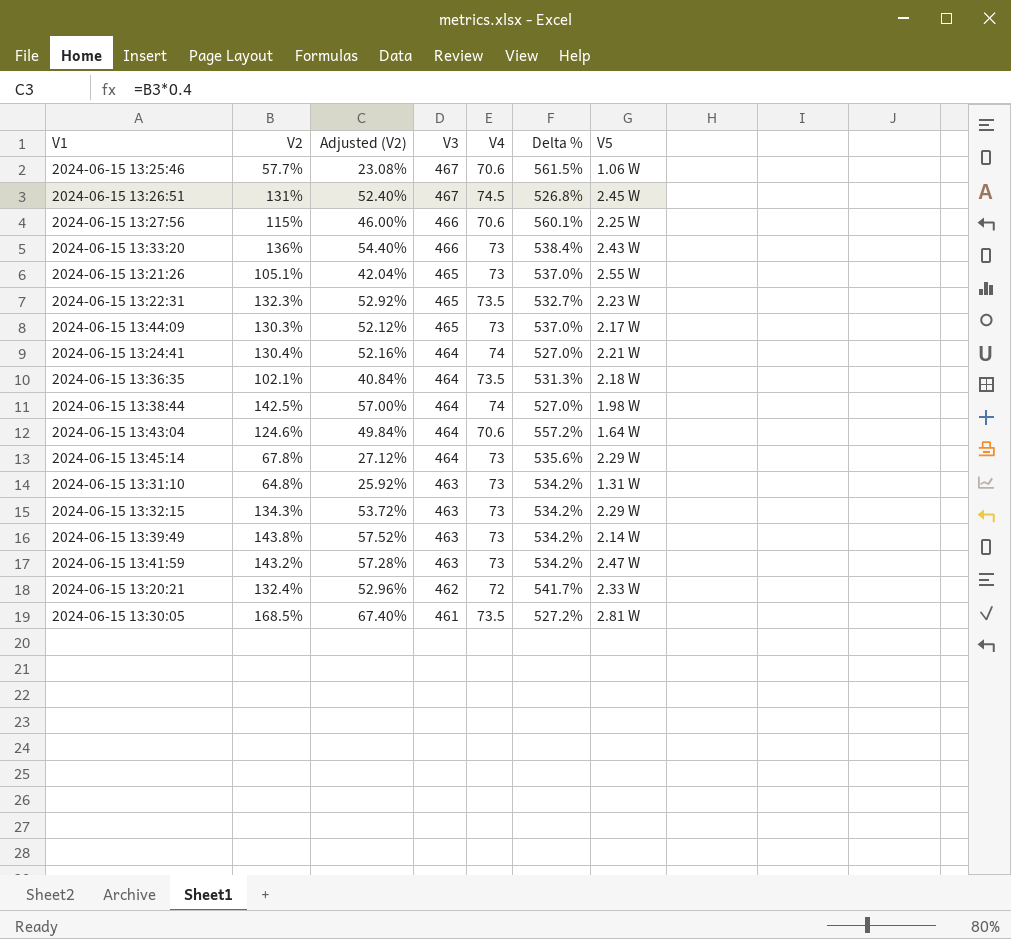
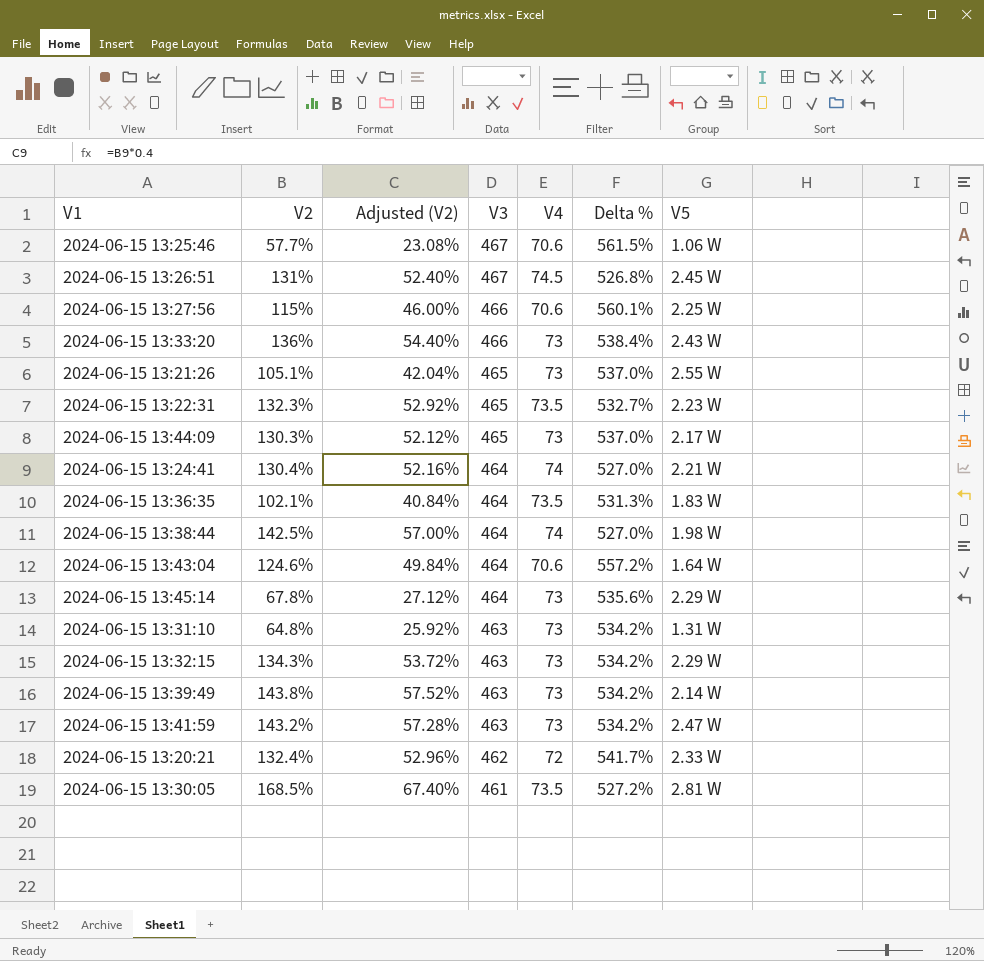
2024-06-15 13:36:35 | V5: 2.18 W -> 1.83 W

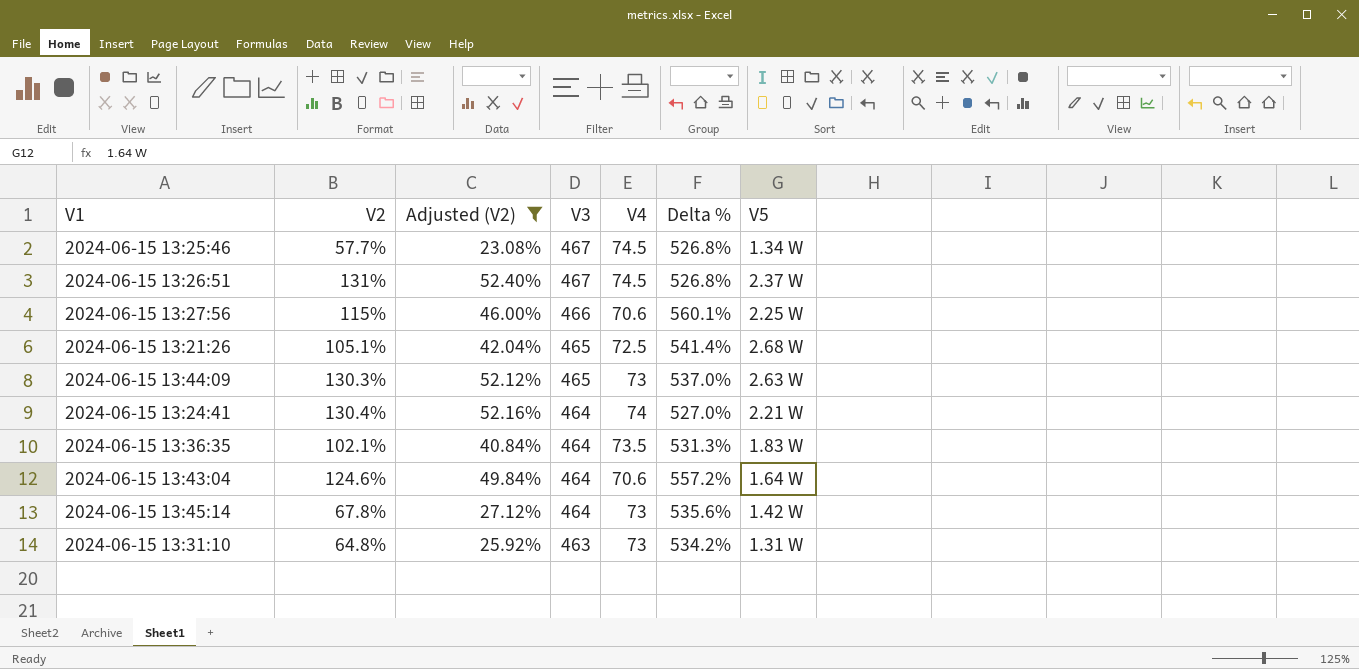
filter: none -> Adjusted (V2) <= 52.40%
2024-06-15 13:25:46 | V4: 70.6 -> 74.5
2024-06-15 13:25:46 | Delta %: 561.5% -> 526.8%
2024-06-15 13:25:46 | V5: 1.06 W -> 1.34 W
2024-06-15 13:26:51 | V5: 2.45 W -> 2.37 W
2024-06-15 13:21:26 | V4: 73 -> 72.5
2024-06-15 13:21:26 | Delta %: 537.0% -> 541.4%
2024-06-15 13:21:26 | V5: 2.55 W -> 2.68 W
2024-06-15 13:44:09 | V5: 2.17 W -> 2.63 W
2024-06-15 13:45:14 | V5: 2.29 W -> 1.42 W

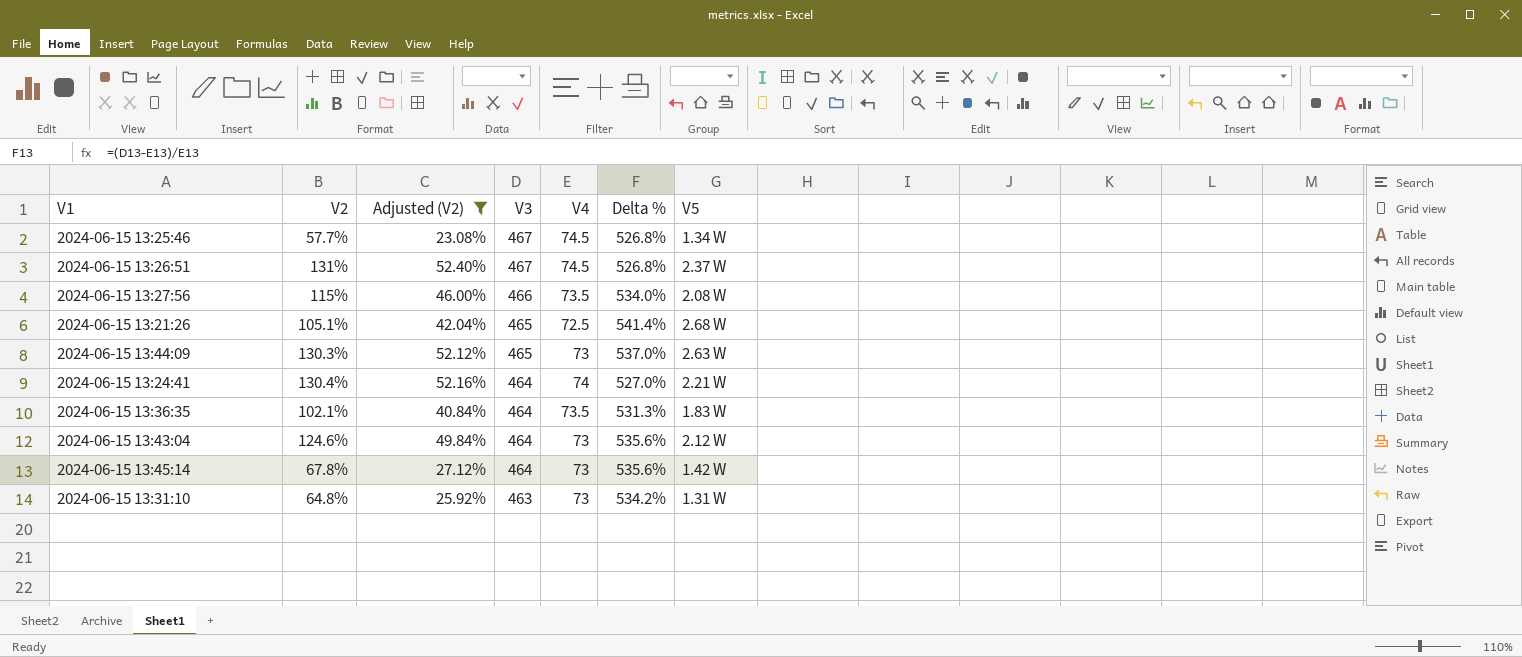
2024-06-15 13:27:56 | V4: 70.6 -> 73.5
2024-06-15 13:27:56 | Delta %: 560.1% -> 534.0%
2024-06-15 13:27:56 | V5: 2.25 W -> 2.08 W
2024-06-15 13:43:04 | V4: 70.6 -> 73
2024-06-15 13:43:04 | Delta %: 557.2% -> 535.6%
2024-06-15 13:43:04 | V5: 1.64 W -> 2.12 W

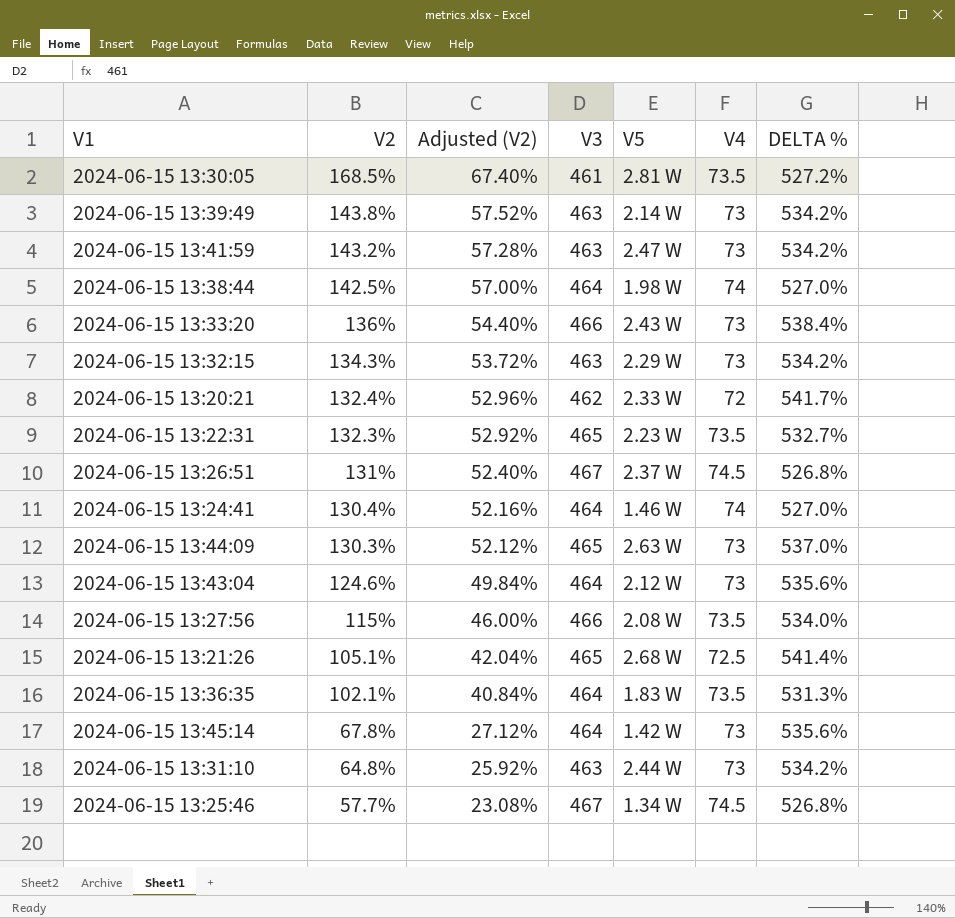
filter: Adjusted (V2) <= 52.40% -> none
row order: V3 descending -> V2 descending
column V5 | position: 7 -> 5
column name: Delta % -> DELTA %
2024-06-15 13:24:41 | V5: 2.21 W -> 1.46 W
2024-06-15 13:31:10 | V5: 1.31 W -> 2.44 W

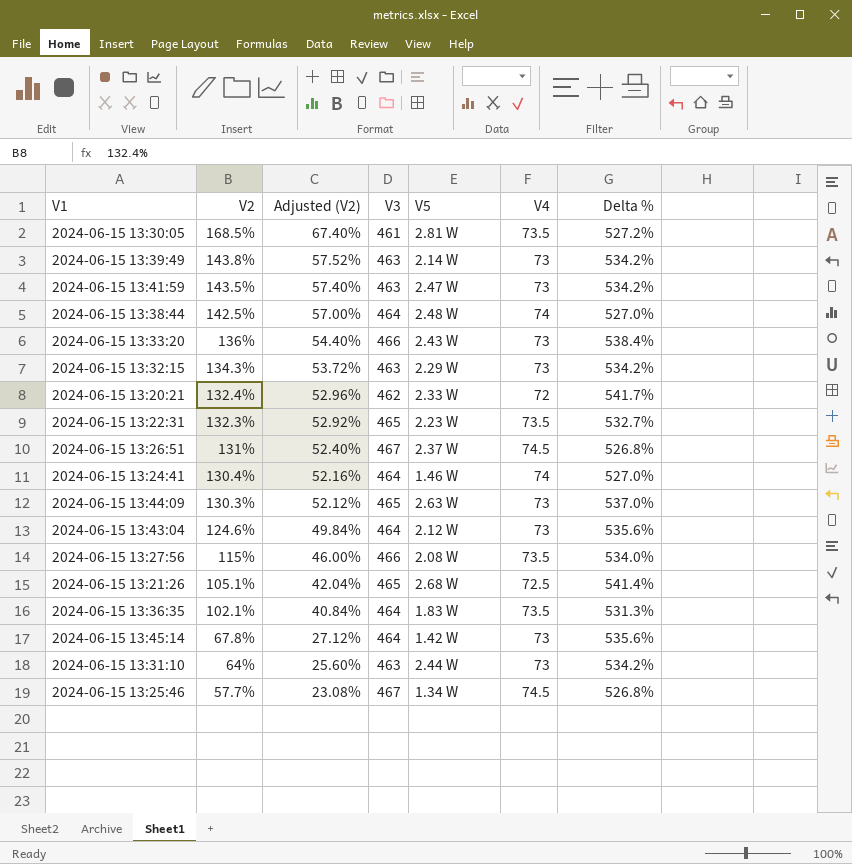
column name: DELTA % -> Delta %
2024-06-15 13:41:59 | V2: 143.2% -> 143.5%
2024-06-15 13:41:59 | Adjusted (V2): 57.28% -> 57.40%
2024-06-15 13:38:44 | V5: 1.98 W -> 2.48 W
2024-06-15 13:31:10 | V2: 64.8% -> 64%
2024-06-15 13:31:10 | Adjusted (V2): 25.92% -> 25.60%

